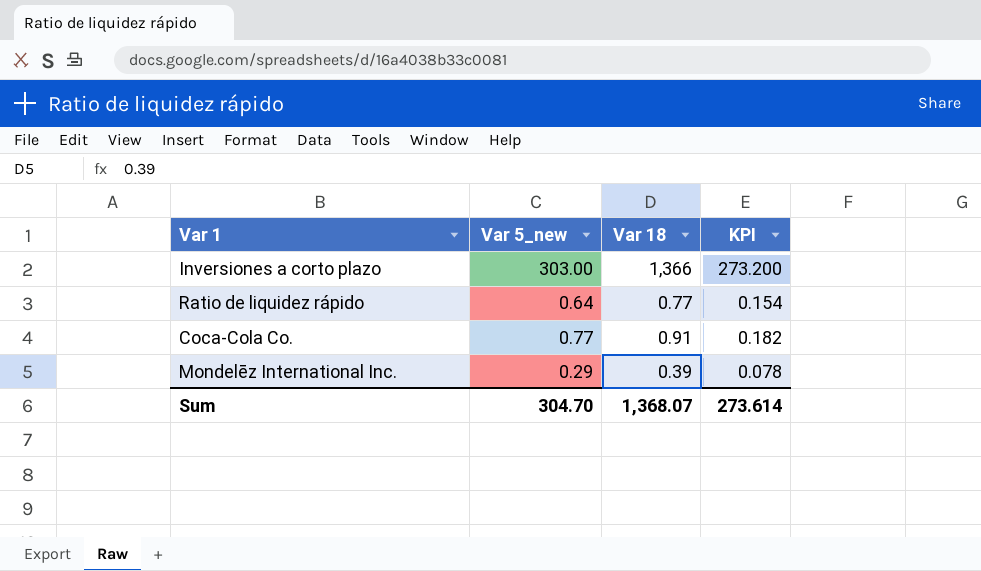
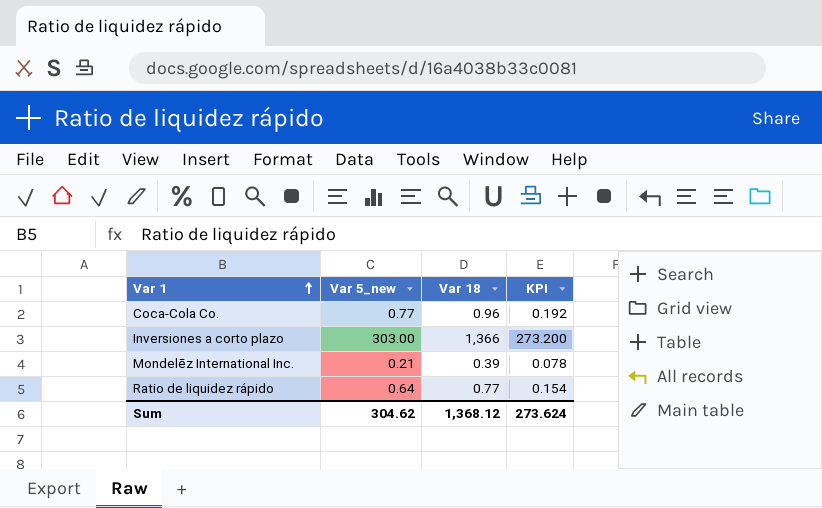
row order: none -> Var 1 ascending
Coca-Cola Co. | Var 18: 0.91 -> 0.96
Coca-Cola Co. | KPI: 0.182 -> 0.192
Mondelēz International Inc. | Var 5_new: 0.29 -> 0.21
Sum | Var 5_new: 304.70 -> 304.62
Sum | Var 18: 1,368.07 -> 1,368.12
Sum | KPI: 273.614 -> 273.624

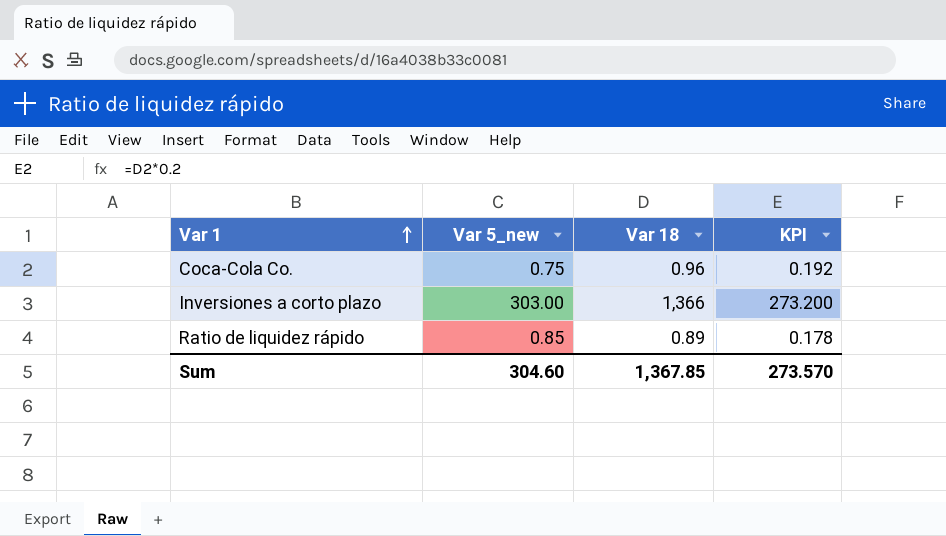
row Mondelēz International Inc.: 0.21 | 0.39 | 0.078 -> none
Coca-Cola Co. | Var 5_new: 0.77 -> 0.75
Ratio de liquidez rápido | Var 5_new: 0.64 -> 0.85
Ratio de liquidez rápido | Var 18: 0.77 -> 0.89
Ratio de liquidez rápido | KPI: 0.154 -> 0.178
Sum | Var 5_new: 304.62 -> 304.60
Sum | Var 18: 1,368.12 -> 1,367.85
Sum | KPI: 273.624 -> 273.570

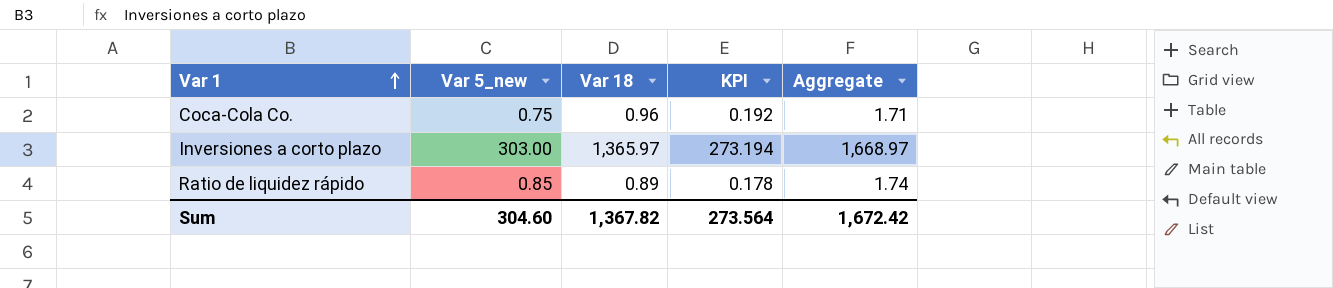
column Aggregate | formula: none -> [Var 5_new] + [Var 18]
Inversiones a corto plazo | Var 18: 1,366 -> 1,365.97
Inversiones a corto plazo | KPI: 273.200 -> 273.194
Sum | Var 18: 1,367.85 -> 1,367.82
Sum | KPI: 273.570 -> 273.564

